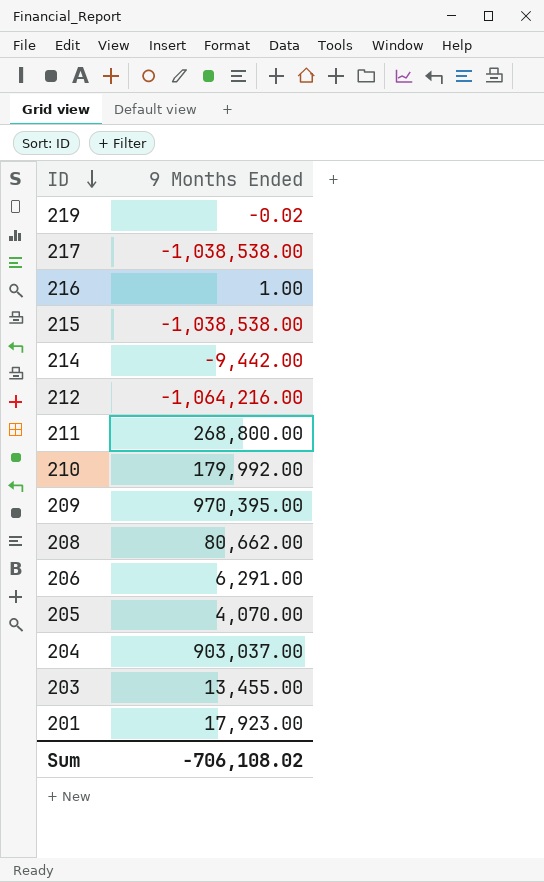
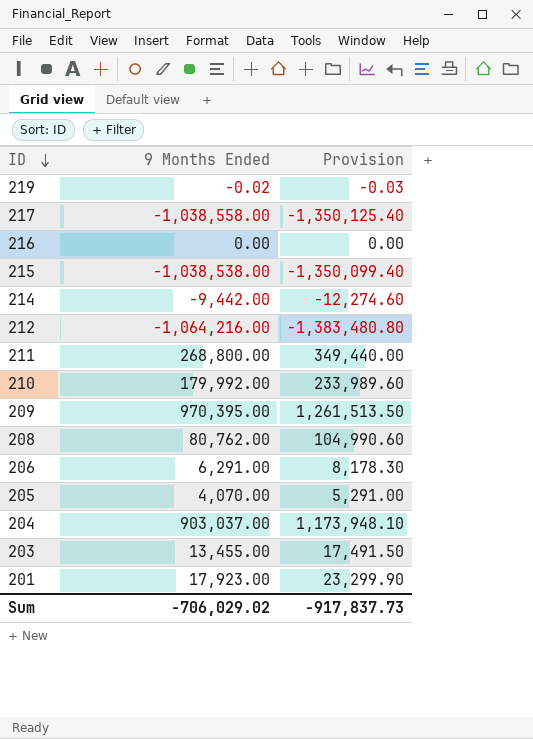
column Provision | formula: none -> [9 Months Ended] * 1.3
217 | 9 Months Ended: -1,038,538.00 -> -1,038,558.00
216 | 9 Months Ended: 1.00 -> 0.00
208 | 9 Months Ended: 80,662.00 -> 80,762.00
Sum | 9 Months Ended: -706,108.02 -> -706,029.02

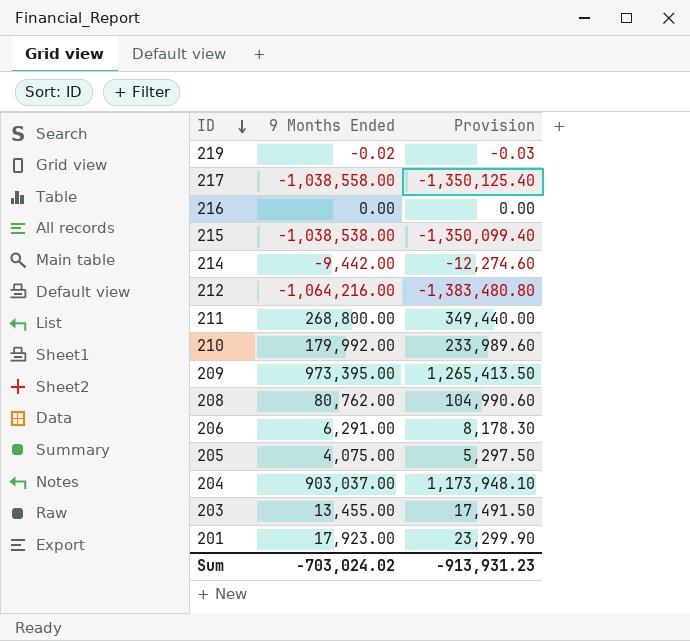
209 | 9 Months Ended: 970,395.00 -> 973,395.00
209 | Provision: 1,261,513.50 -> 1,265,413.50
205 | 9 Months Ended: 4,070.00 -> 4,075.00
205 | Provision: 5,291.00 -> 5,297.50
Sum | 9 Months Ended: -706,029.02 -> -703,024.02
Sum | Provision: -917,837.73 -> -913,931.23

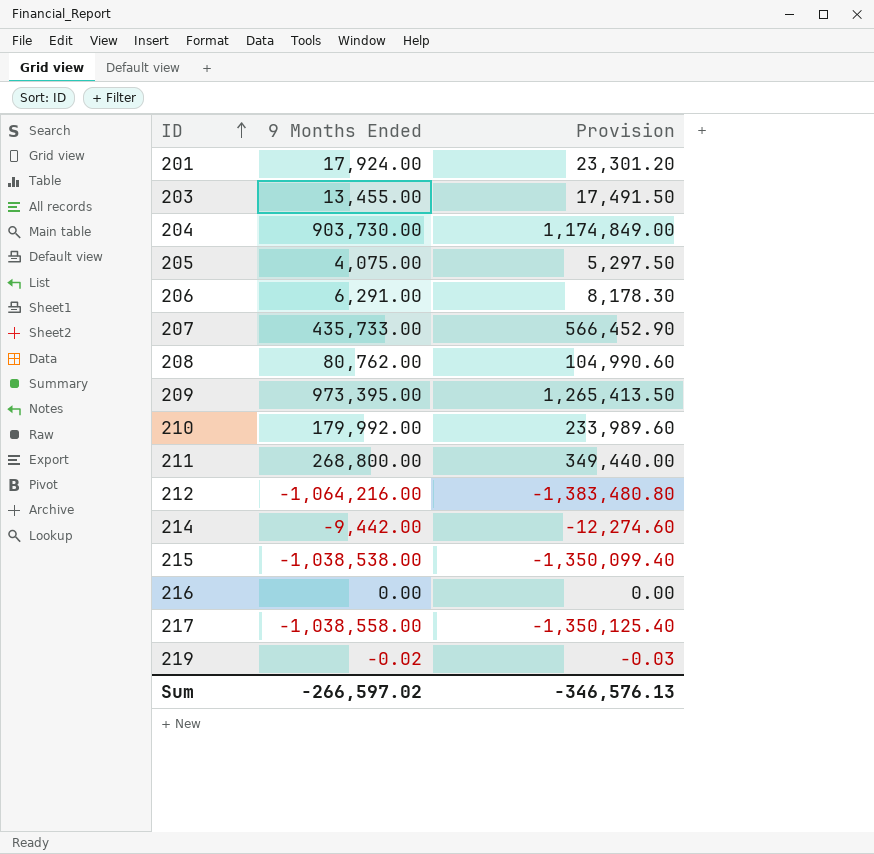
row order: ID descending -> ID ascending
201 | 9 Months Ended: 17,923.00 -> 17,924.00
201 | Provision: 23,299.90 -> 23,301.20
204 | 9 Months Ended: 903,037.00 -> 903,730.00
204 | Provision: 1,173,948.10 -> 1,174,849.00
row 207: none -> 435,733.00 | 566,452.90
Sum | 9 Months Ended: -703,024.02 -> -266,597.02
Sum | Provision: -913,931.23 -> -346,576.13

